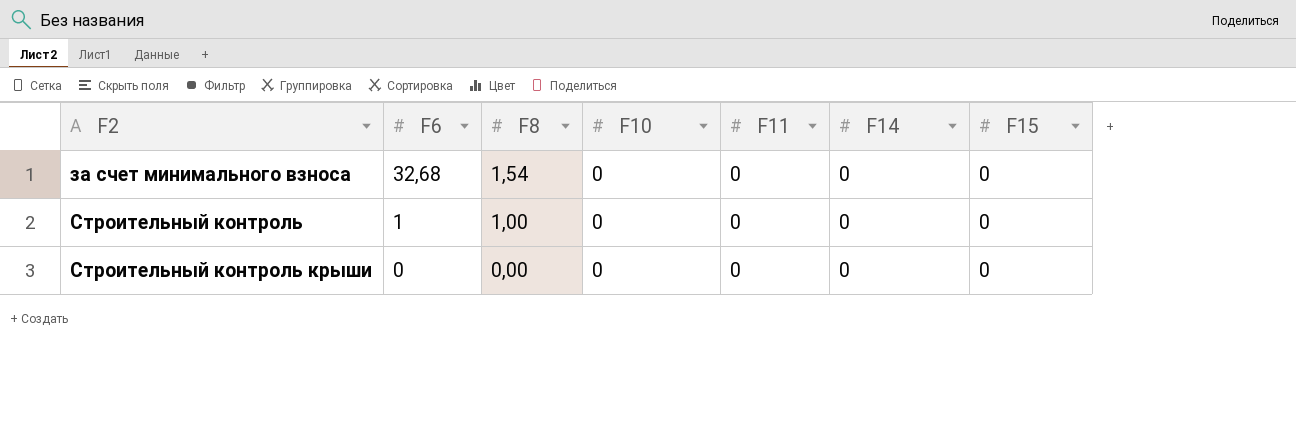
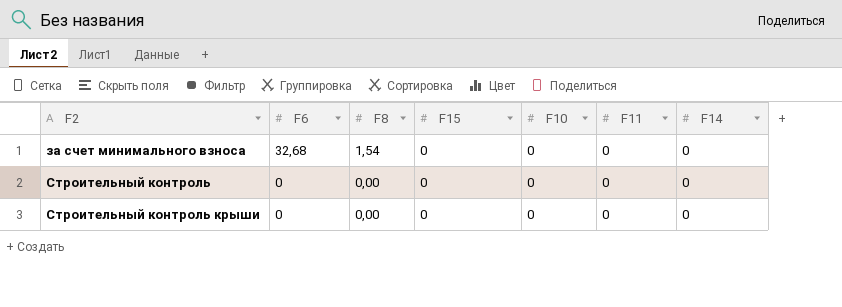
column F15 | position: 7 -> 4
Строительный контроль | F6: 1 -> 0
Строительный контроль | F8: 1,00 -> 0,00

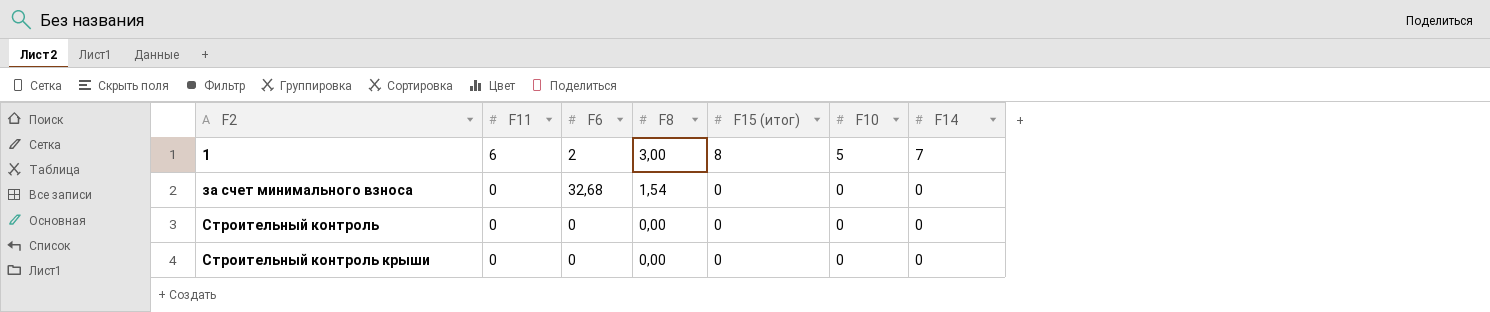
column F11 | position: 6 -> 2
column name: F15 -> F15 (итог)
row 1: none -> 6 | 2 | 3,00 | 8 | 5 | 7

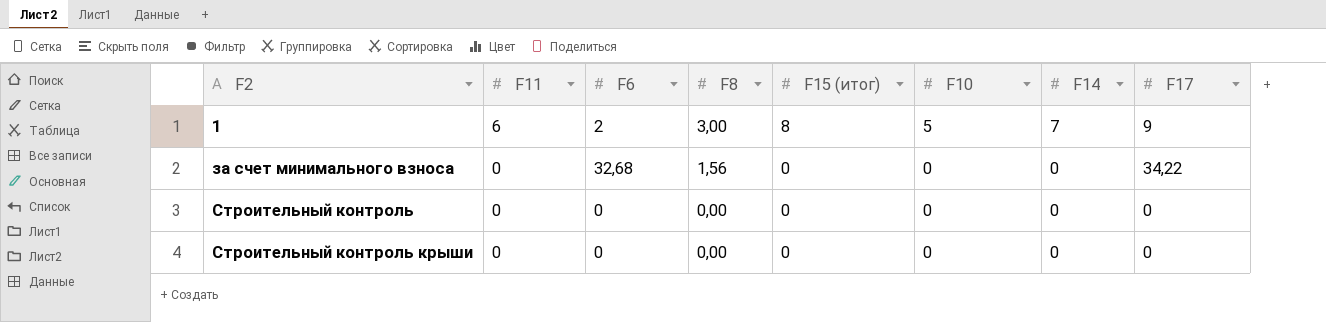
column F17 | position: none -> 8
за счет минимального взноса | F8: 1,54 -> 1,56

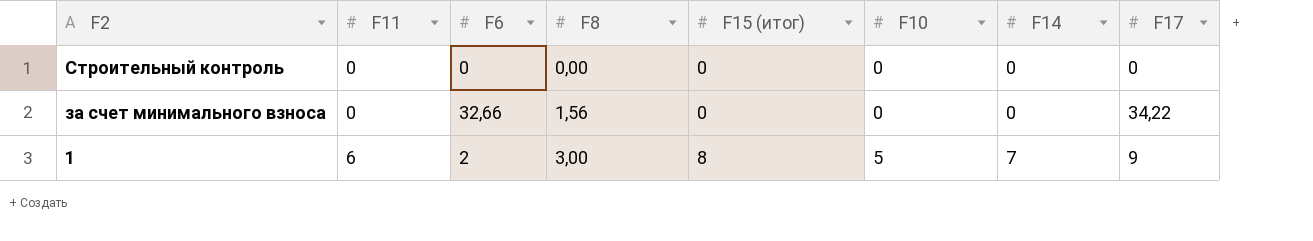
row order: F2 ascending -> F2 descending
row Строительный контроль крыши: 0 | 0 | 0,00 | 0 | 0 | 0 | 0 -> none
за счет минимального взноса | F6: 32,68 -> 32,66

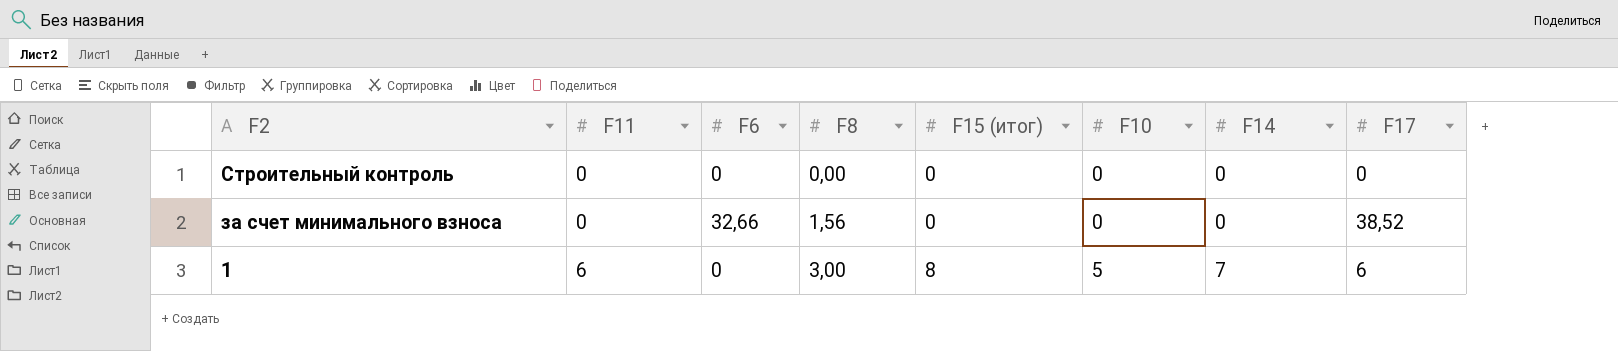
за счет минимального взноса | F17: 34,22 -> 38,52
1 | F6: 2 -> 0
1 | F17: 9 -> 6

